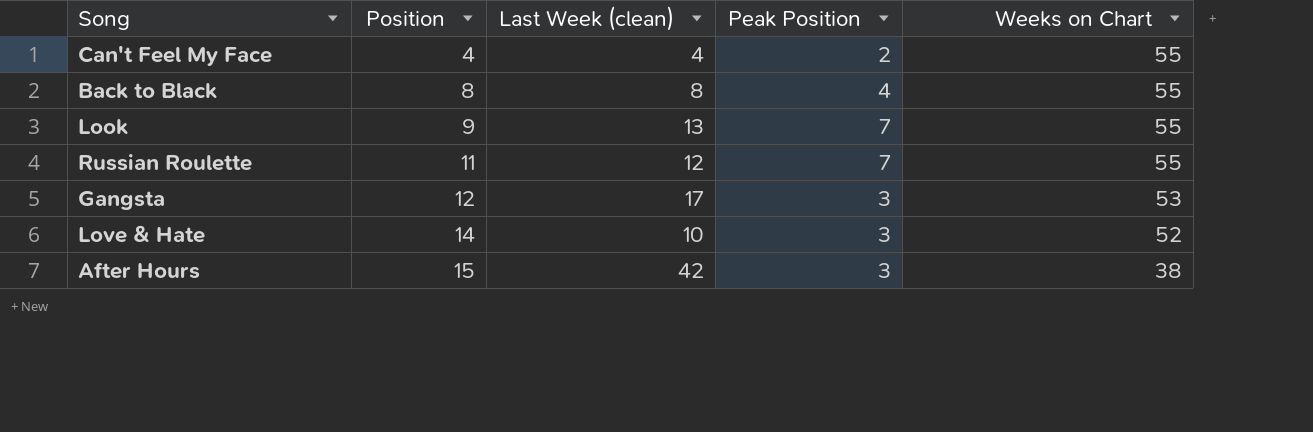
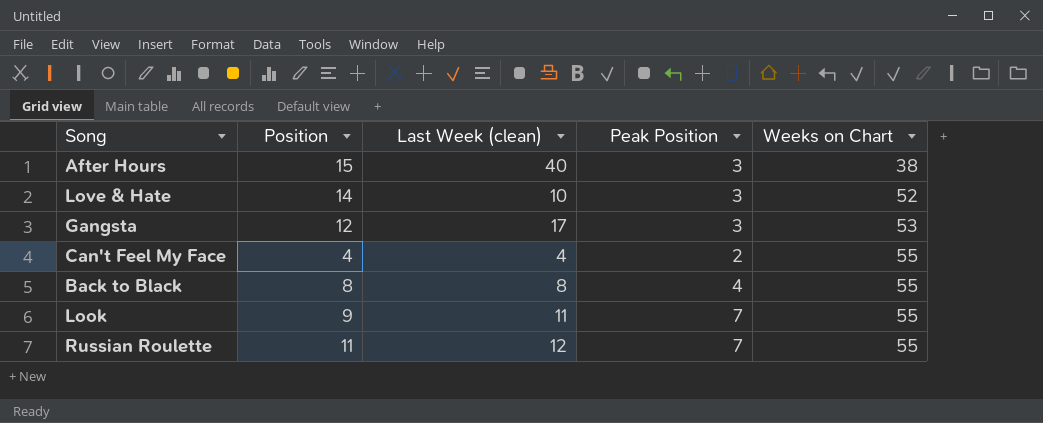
row order: Position ascending -> Weeks on Chart ascending
After Hours | Last Week (clean): 42 -> 40
Look | Last Week (clean): 13 -> 11

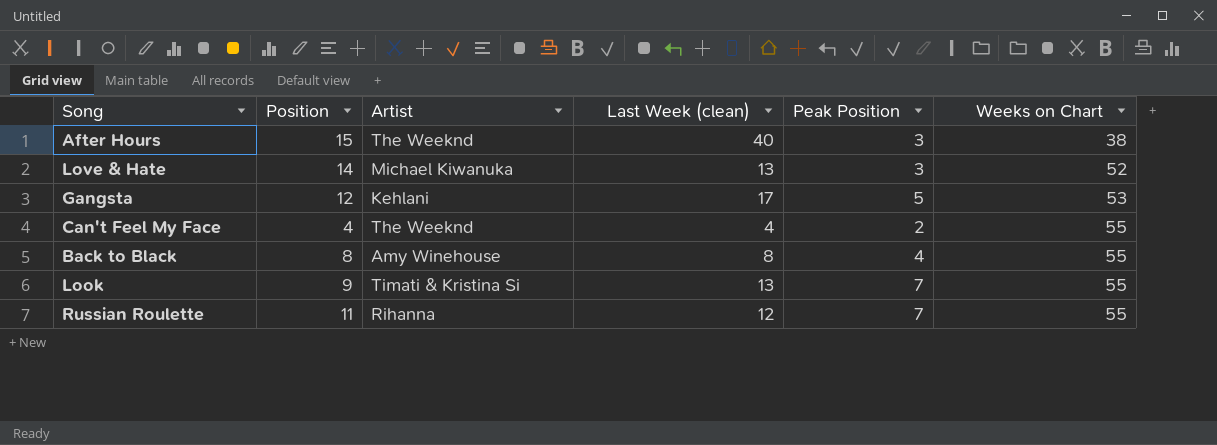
column Artist | position: none -> 3
Love & Hate | Last Week (clean): 10 -> 13
Gangsta | Peak Position: 3 -> 5
Look | Last Week (clean): 11 -> 13

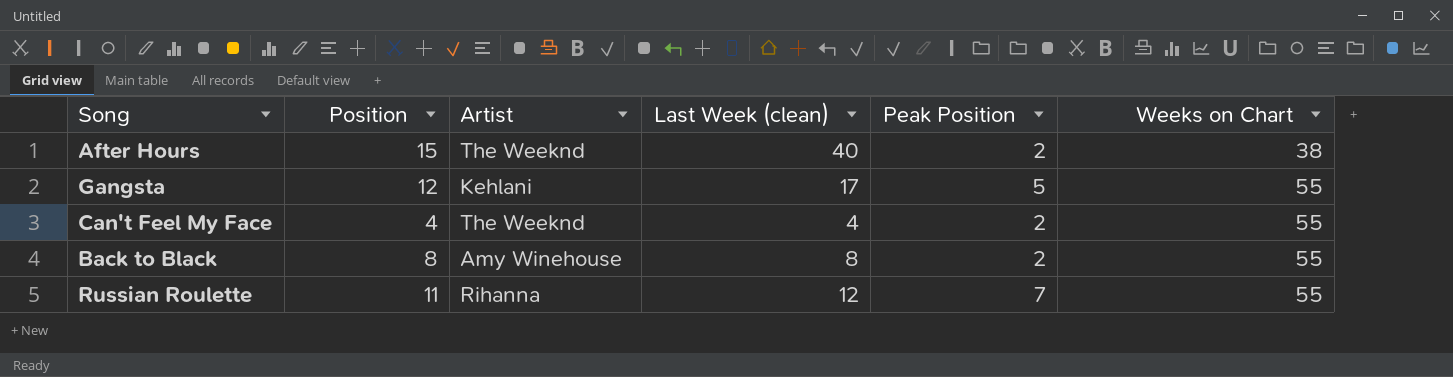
row Love & Hate: 14 | Michael Kiwanuka | 13 | 3 | 52 -> none
row Look: 9 | Timati & Kristina Si | 13 | 7 | 55 -> none
After Hours | Peak Position: 3 -> 2
Gangsta | Weeks on Chart: 53 -> 55
Back to Black | Peak Position: 4 -> 2

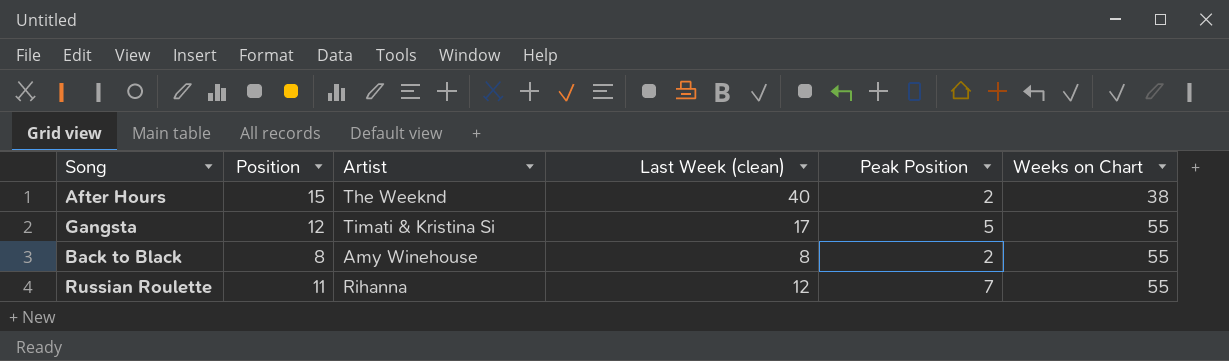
row Can't Feel My Face: 4 | The Weeknd | 4 | 2 | 55 -> none
Gangsta | Artist: Kehlani -> Timati & Kristina Si

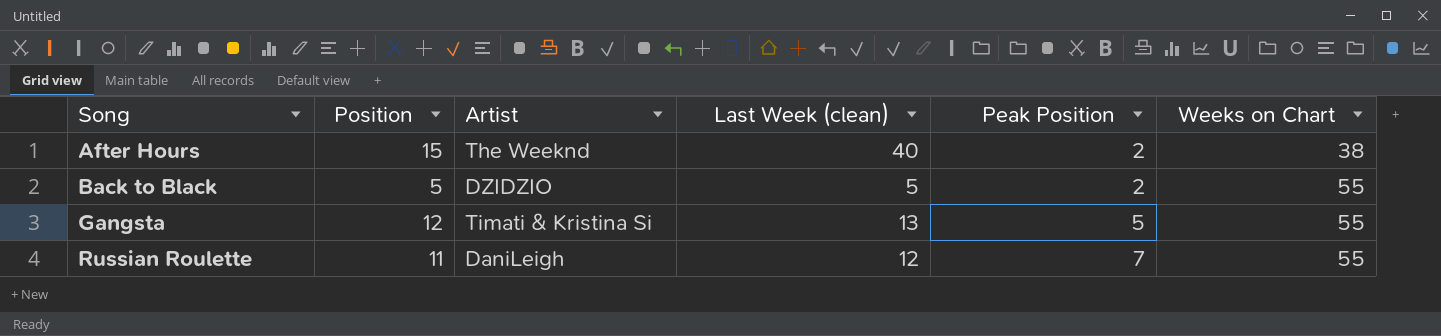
row order: Weeks on Chart ascending -> Song ascending
Back to Black | Position: 8 -> 5
Back to Black | Artist: Amy Winehouse -> DZIDZIO
Back to Black | Last Week (clean): 8 -> 5
Gangsta | Last Week (clean): 17 -> 13
Russian Roulette | Artist: Rihanna -> DaniLeigh

